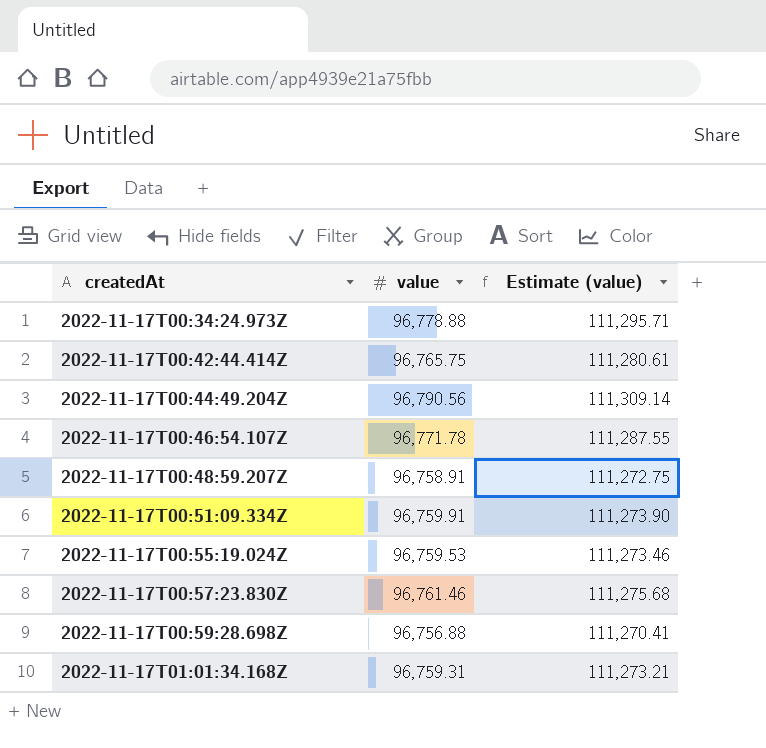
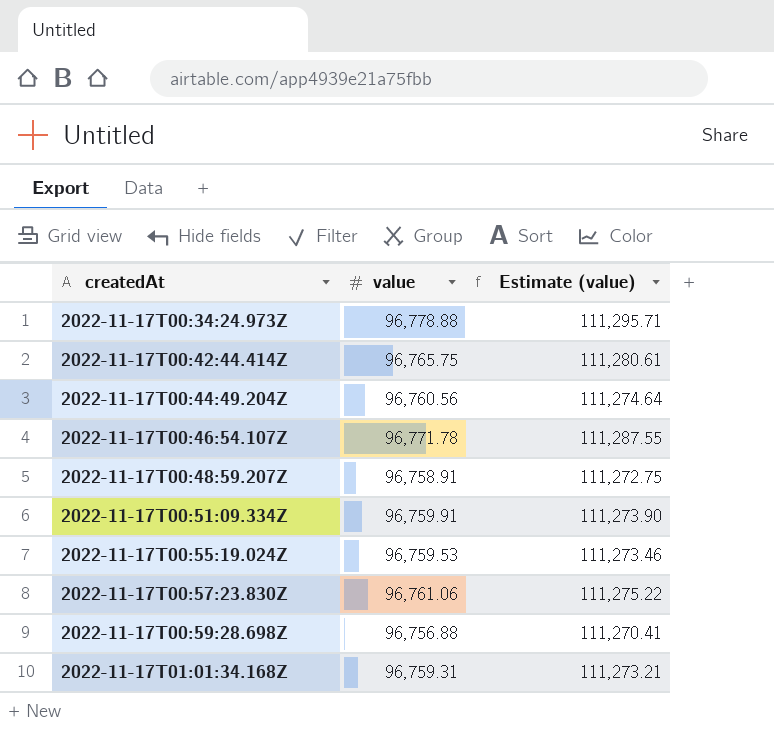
2022-11-17T00:44:49.204Z | value: 96,790.56 -> 96,760.56
2022-11-17T00:44:49.204Z | Estimate (value): 111,309.14 -> 111,274.64
2022-11-17T00:57:23.830Z | value: 96,761.46 -> 96,761.06
2022-11-17T00:57:23.830Z | Estimate (value): 111,275.68 -> 111,275.22

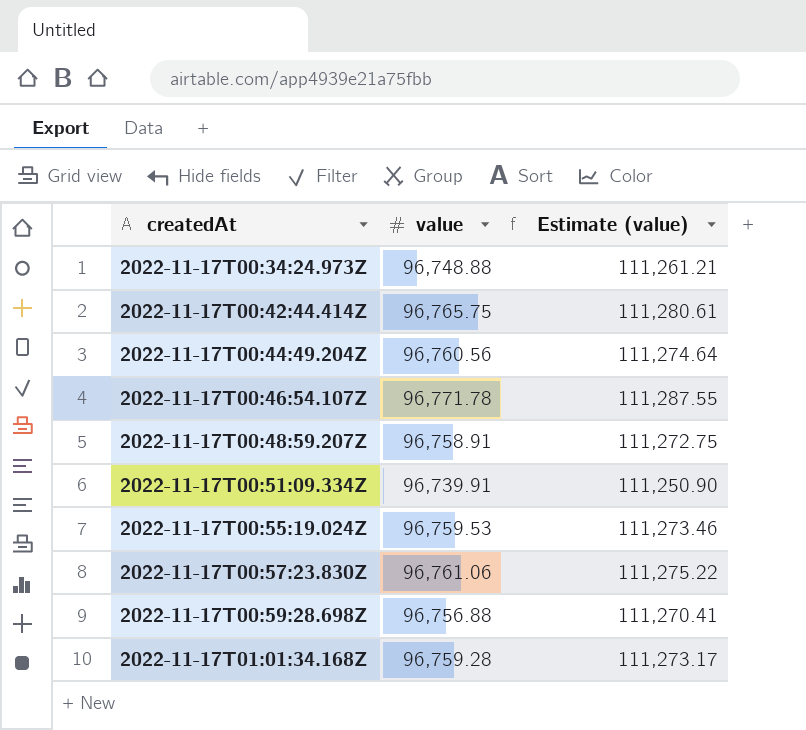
2022-11-17T00:34:24.973Z | value: 96,778.88 -> 96,748.88
2022-11-17T00:34:24.973Z | Estimate (value): 111,295.71 -> 111,261.21
2022-11-17T00:51:09.334Z | value: 96,759.91 -> 96,739.91
2022-11-17T00:51:09.334Z | Estimate (value): 111,273.90 -> 111,250.90
2022-11-17T01:01:34.168Z | value: 96,759.31 -> 96,759.28
2022-11-17T01:01:34.168Z | Estimate (value): 111,273.21 -> 111,273.17

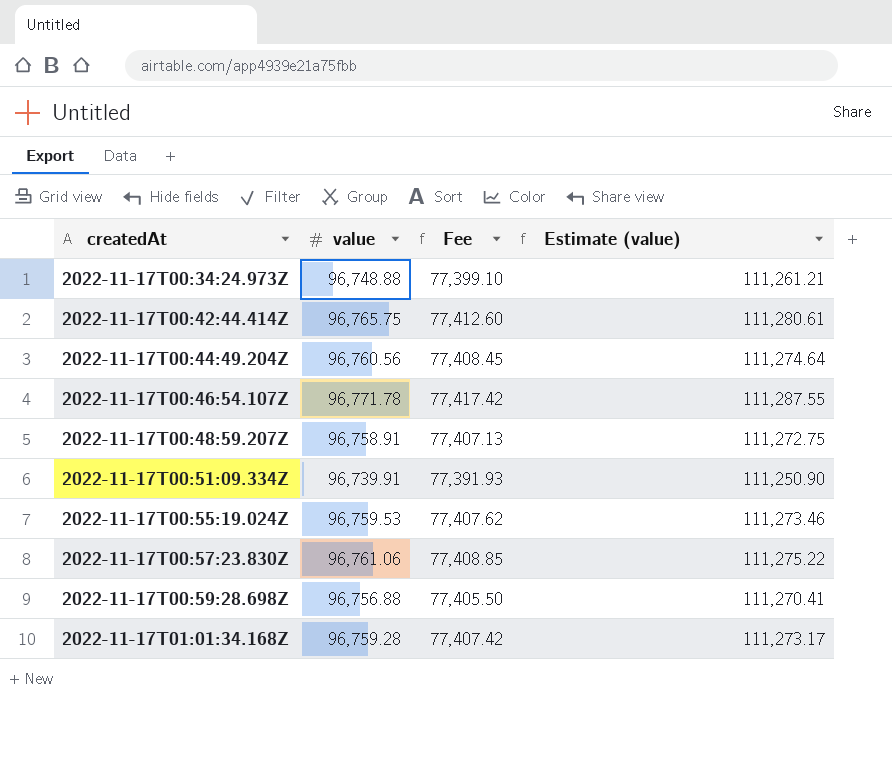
column Fee | formula: none -> [value] * 0.8

